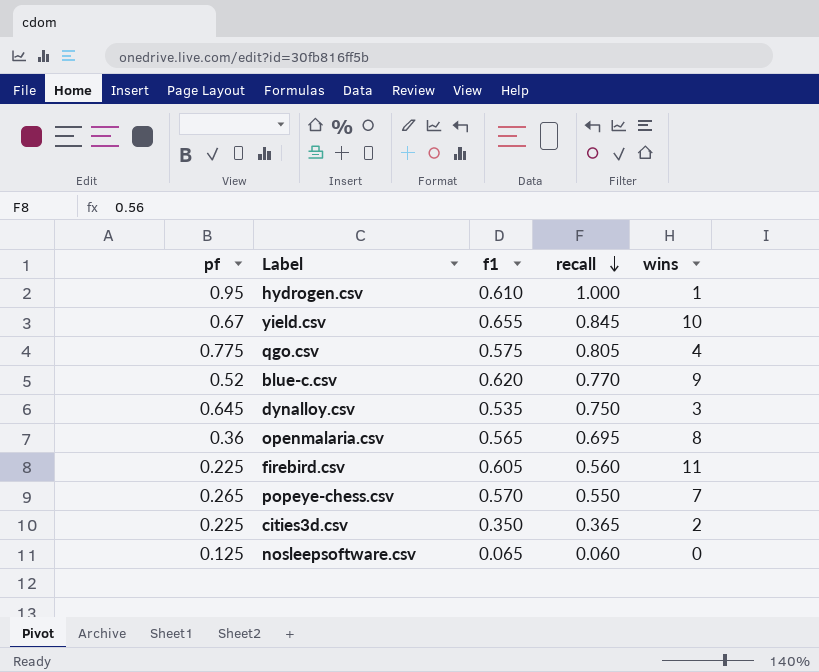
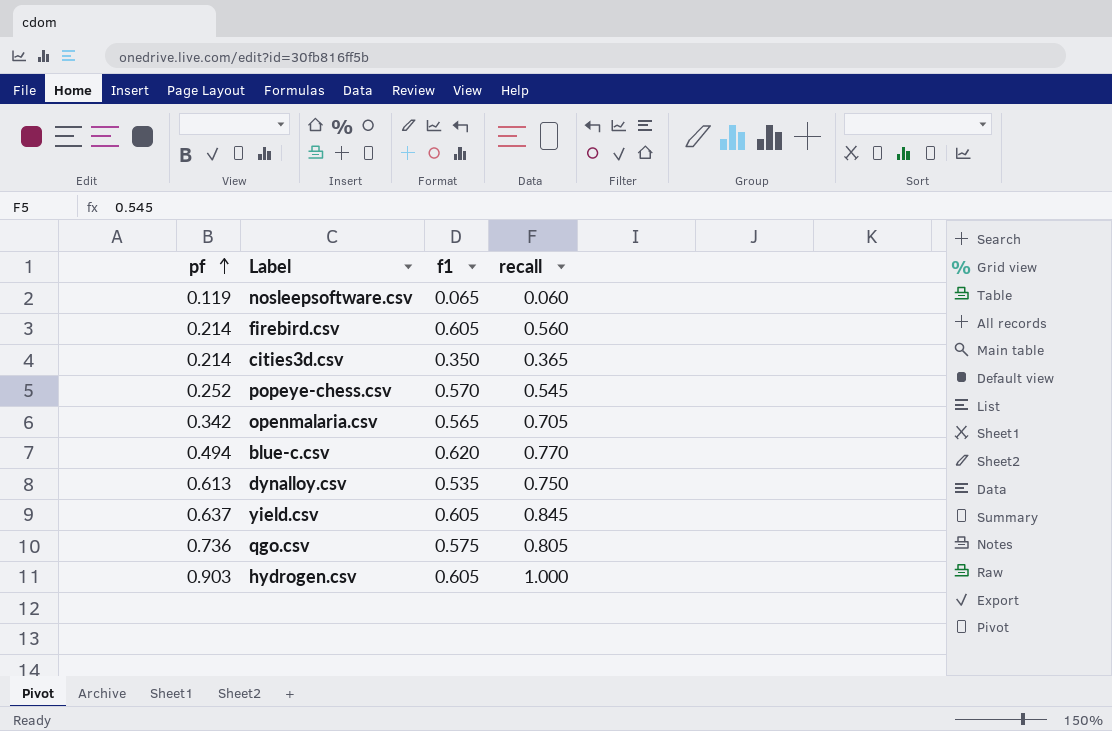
row order: recall descending -> pf ascending
column wins | position: 5 -> none
nosleepsoftware.csv | pf: 0.125 -> 0.119
firebird.csv | pf: 0.225 -> 0.214
cities3d.csv | pf: 0.225 -> 0.214
popeye-chess.csv | pf: 0.265 -> 0.252
popeye-chess.csv | recall: 0.550 -> 0.545
openmalaria.csv | pf: 0.36 -> 0.342
openmalaria.csv | recall: 0.695 -> 0.705
blue-c.csv | pf: 0.52 -> 0.494
dynalloy.csv | pf: 0.645 -> 0.613
yield.csv | pf: 0.67 -> 0.637
yield.csv | f1: 0.655 -> 0.605
qgo.csv | pf: 0.775 -> 0.736
hydrogen.csv | pf: 0.95 -> 0.903
hydrogen.csv | f1: 0.610 -> 0.605

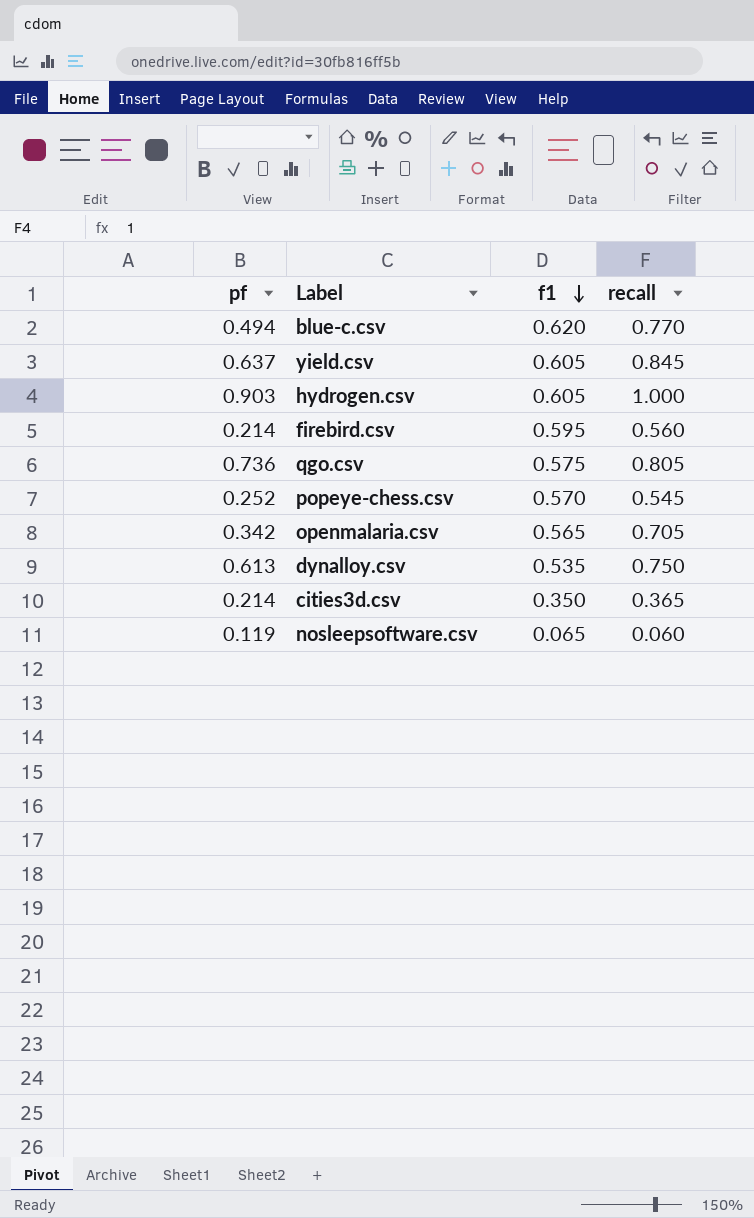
row order: pf ascending -> f1 descending
firebird.csv | f1: 0.605 -> 0.595

